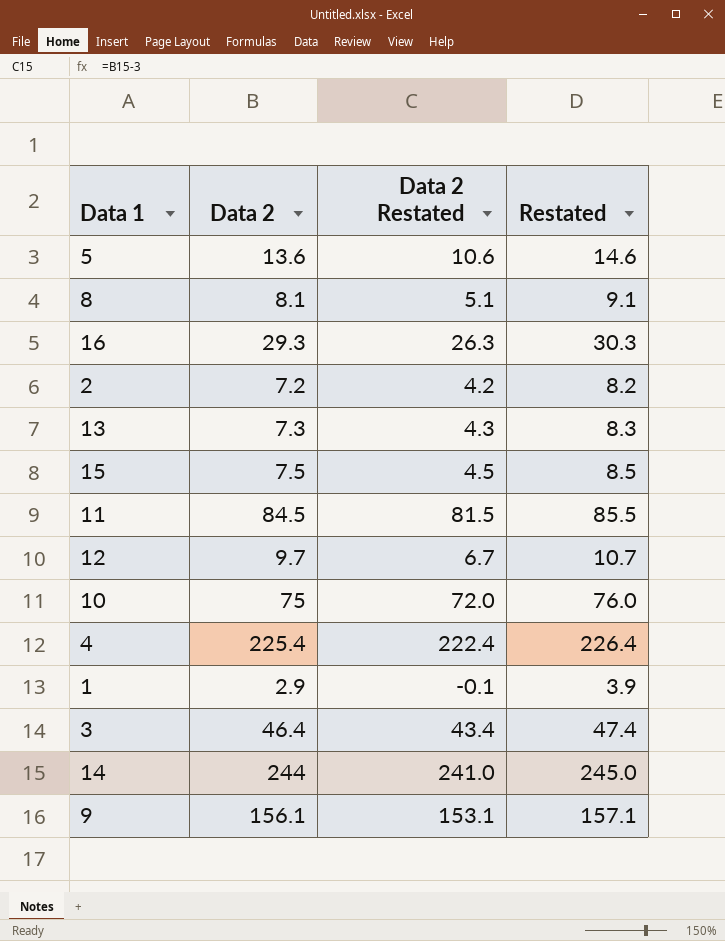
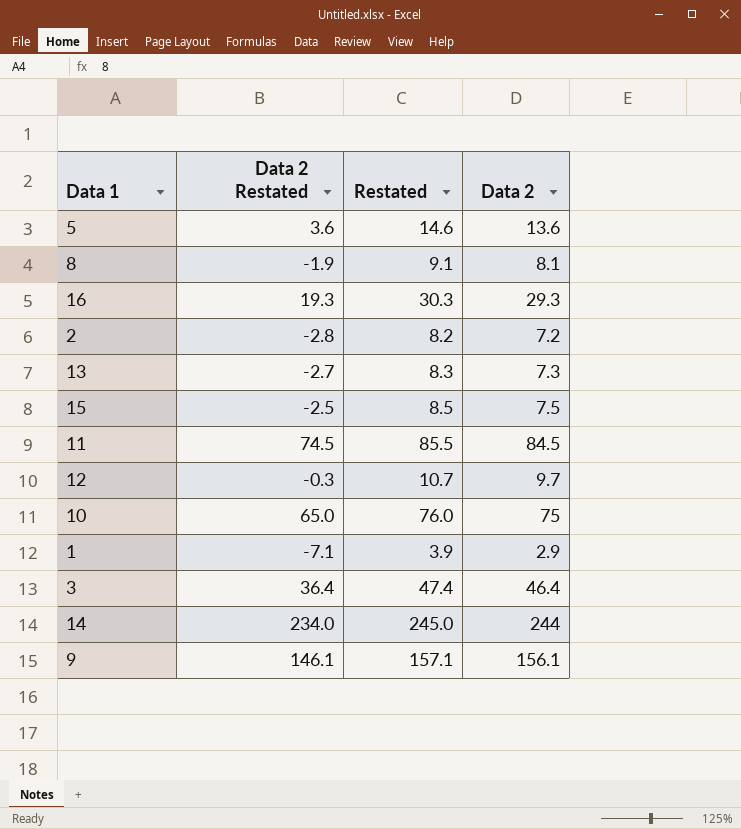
column Data 2 Restated | formula: [Data 2] - 3 -> [Data 2] - 10
column Data 2 | position: 2 -> 4
row 4: 225.4 | 222.4 | 226.4 -> none

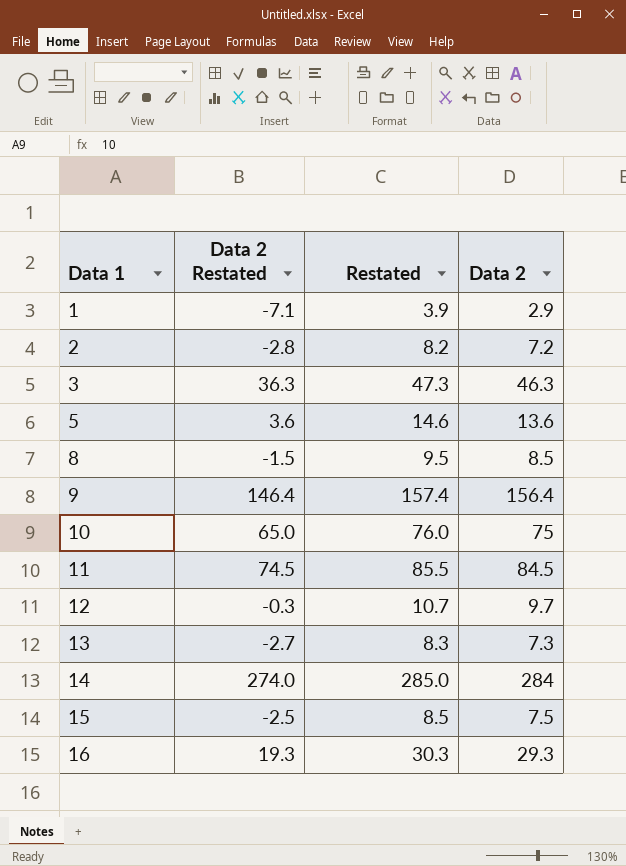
row order: none -> Data 1 ascending
3 | Data 2 Restated: 36.4 -> 36.3
3 | Restated: 47.4 -> 47.3
3 | Data 2: 46.4 -> 46.3
8 | Data 2 Restated: -1.9 -> -1.5
8 | Restated: 9.1 -> 9.5
8 | Data 2: 8.1 -> 8.5
9 | Data 2 Restated: 146.1 -> 146.4
9 | Restated: 157.1 -> 157.4
9 | Data 2: 156.1 -> 156.4
14 | Data 2 Restated: 234.0 -> 274.0
14 | Restated: 245.0 -> 285.0
14 | Data 2: 244 -> 284

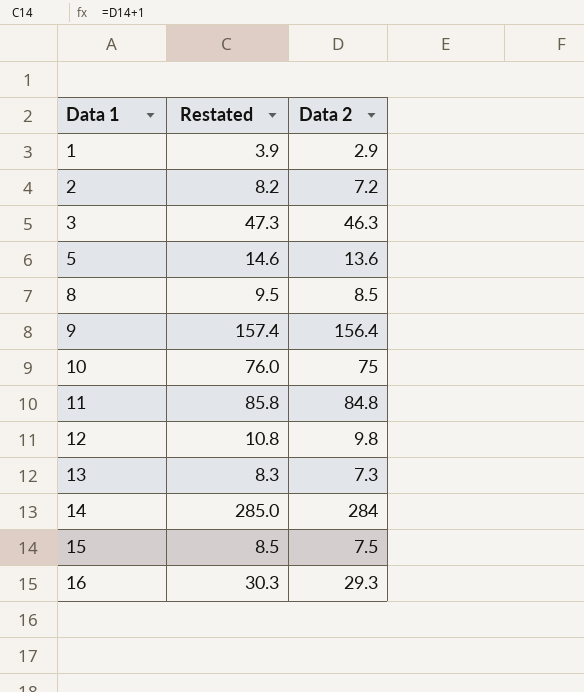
column Data 2 Restated | formula: [Data 2] - 10 -> none
11 | Restated: 85.5 -> 85.8
11 | Data 2: 84.5 -> 84.8
12 | Restated: 10.7 -> 10.8
12 | Data 2: 9.7 -> 9.8

